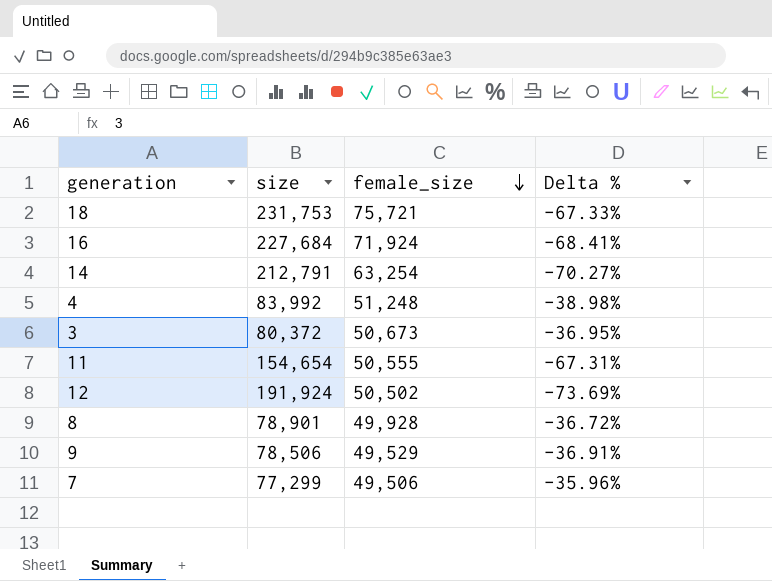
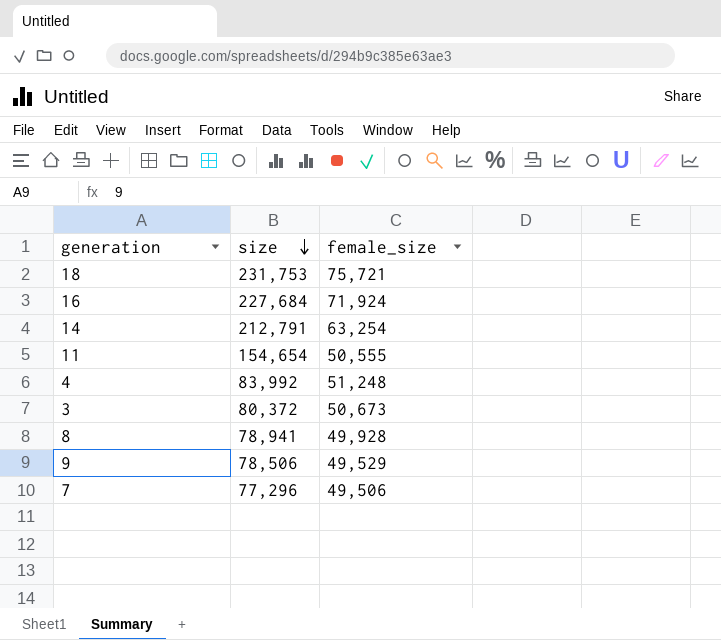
row order: female_size descending -> size descending
column Delta % | formula: ([female_size] - [size]) / [size] -> none
row 12: 191,924 | 50,502 | -73.69% -> none
8 | size: 78,901 -> 78,941
7 | size: 77,299 -> 77,296

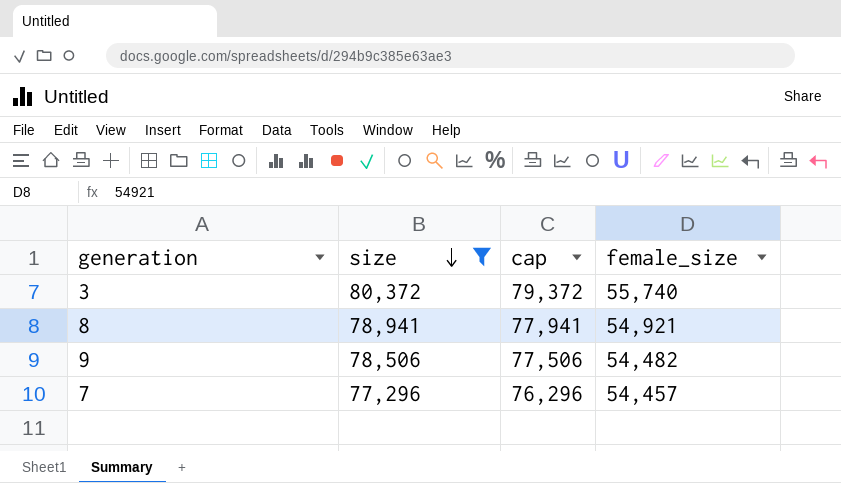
filter: none -> size <= 80,372
column cap | formula: none -> [size] - 1000
3 | female_size: 50,673 -> 55,740
8 | female_size: 49,928 -> 54,921
9 | female_size: 49,529 -> 54,482
7 | female_size: 49,506 -> 54,457

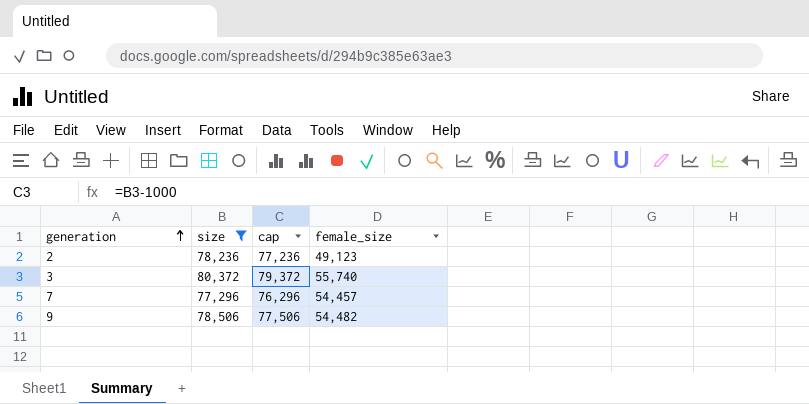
row order: size descending -> generation ascending
row 8: 78,941 | 77,941 | 54,921 -> none
row 2: none -> 78,236 | 77,236 | 49,123

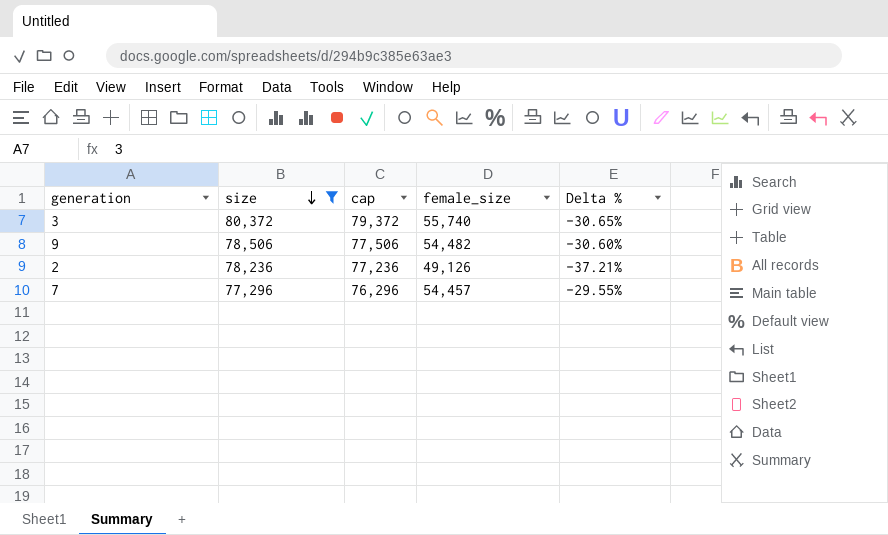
row order: generation ascending -> size descending
column Delta % | formula: none -> ([female_size] - [size]) / [size]
2 | female_size: 49,123 -> 49,126

